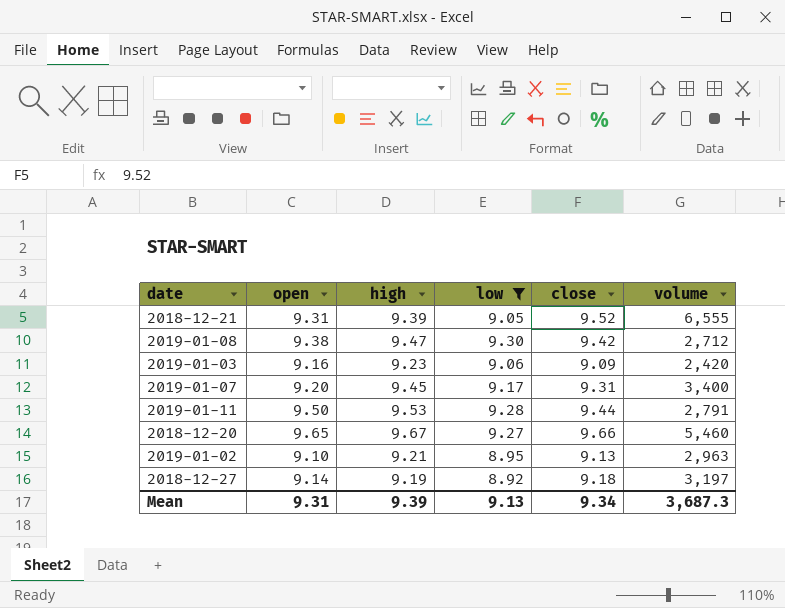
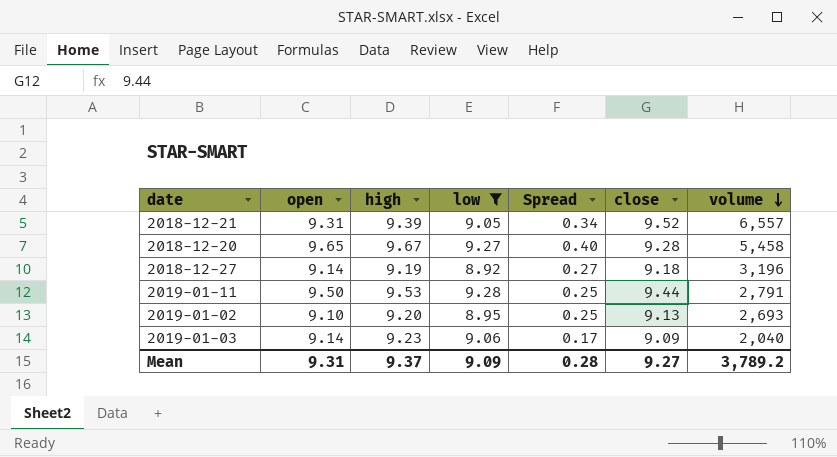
row order: none -> volume descending
column Spread | formula: none -> [high] - [low]
row 2019-01-08: 9.38 | 9.47 | 9.30 | 9.42 | 2,712 -> none
row 2019-01-07: 9.20 | 9.45 | 9.17 | 9.31 | 3,400 -> none
2018-12-21 | volume: 6,555 -> 6,557
2018-12-20 | close: 9.66 -> 9.28
2018-12-20 | volume: 5,460 -> 5,458
2018-12-27 | volume: 3,197 -> 3,196
2019-01-02 | high: 9.21 -> 9.20
2019-01-02 | volume: 2,963 -> 2,693
2019-01-03 | open: 9.16 -> 9.14
2019-01-03 | volume: 2,420 -> 2,040
Mean | high: 9.39 -> 9.37
Mean | low: 9.13 -> 9.09
Mean | close: 9.34 -> 9.27
Mean | volume: 3,687.3 -> 3,789.2

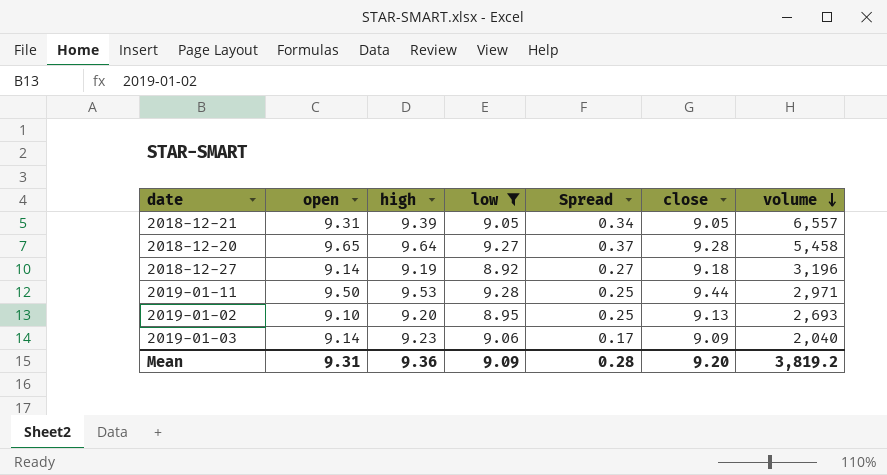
2018-12-21 | close: 9.52 -> 9.05
2018-12-20 | high: 9.67 -> 9.64
2018-12-20 | Spread: 0.40 -> 0.37
2019-01-11 | volume: 2,791 -> 2,971
Mean | high: 9.37 -> 9.36
Mean | close: 9.27 -> 9.20
Mean | volume: 3,789.2 -> 3,819.2

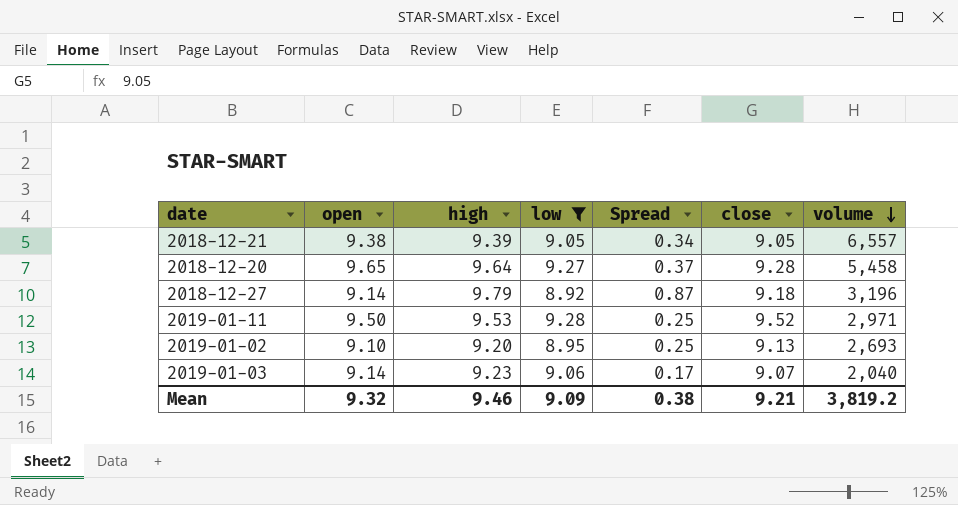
2018-12-21 | open: 9.31 -> 9.38
2018-12-27 | high: 9.19 -> 9.79
2018-12-27 | Spread: 0.27 -> 0.87
2019-01-11 | close: 9.44 -> 9.52
2019-01-03 | close: 9.09 -> 9.07
Mean | open: 9.31 -> 9.32
Mean | high: 9.36 -> 9.46
Mean | Spread: 0.28 -> 0.38
Mean | close: 9.20 -> 9.21

